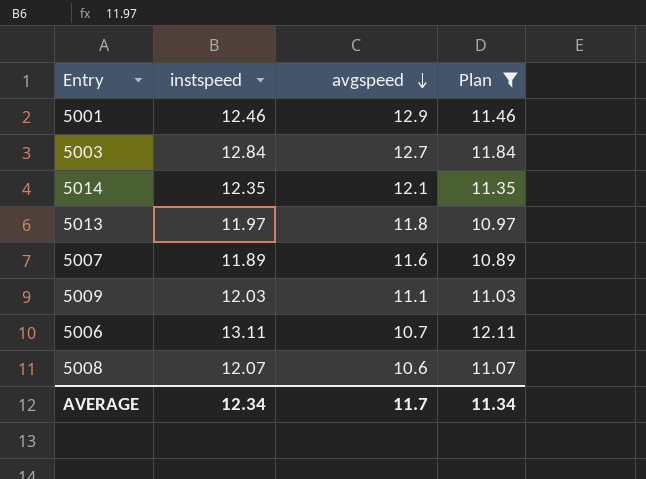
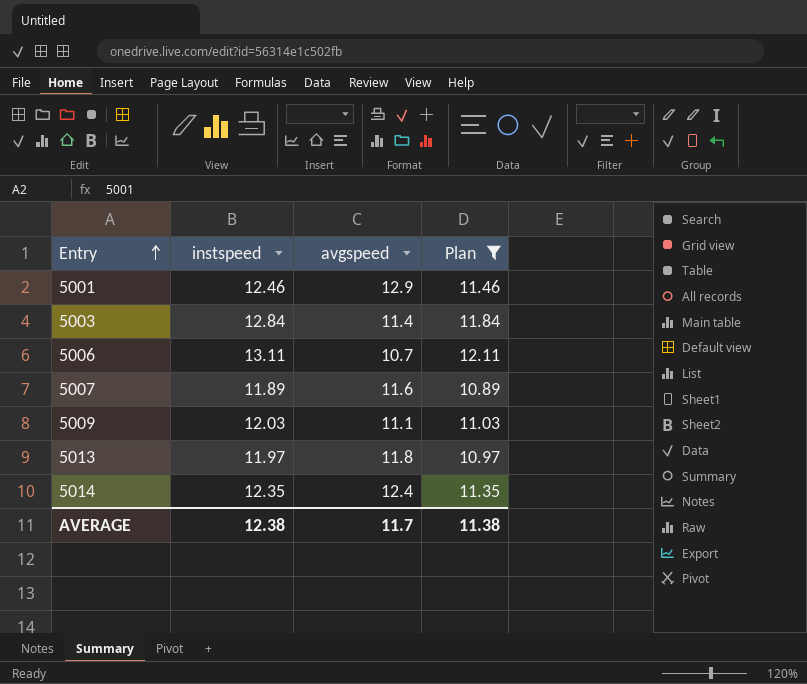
row order: avgspeed descending -> Entry ascending
row 5008: 12.07 | 10.6 | 11.07 -> none
5003 | avgspeed: 12.7 -> 11.4
5014 | avgspeed: 12.1 -> 12.4
AVERAGE | instspeed: 12.34 -> 12.38
AVERAGE | Plan: 11.34 -> 11.38

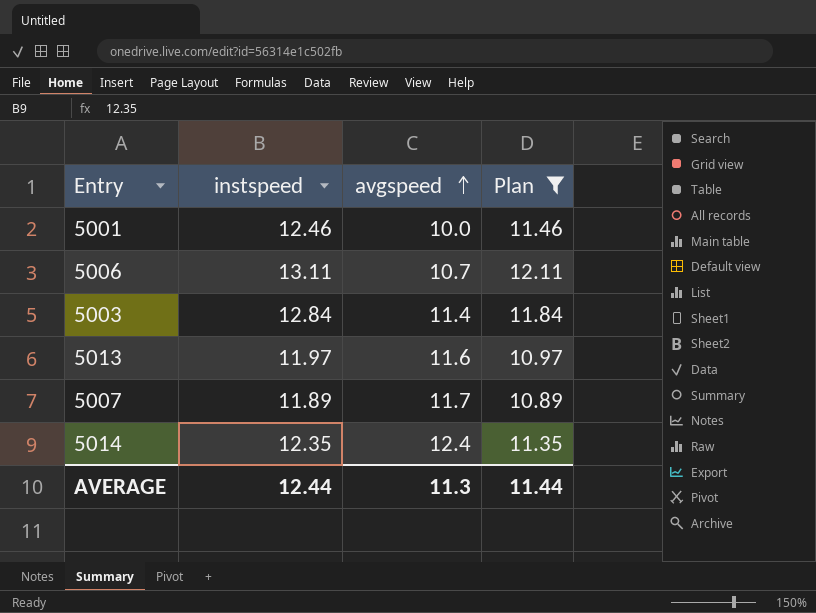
row order: Entry ascending -> avgspeed ascending
row 5009: 12.03 | 11.1 | 11.03 -> none
5001 | avgspeed: 12.9 -> 10.0
5013 | avgspeed: 11.8 -> 11.6
5007 | avgspeed: 11.6 -> 11.7
AVERAGE | instspeed: 12.38 -> 12.44
AVERAGE | avgspeed: 11.7 -> 11.3
AVERAGE | Plan: 11.38 -> 11.44

